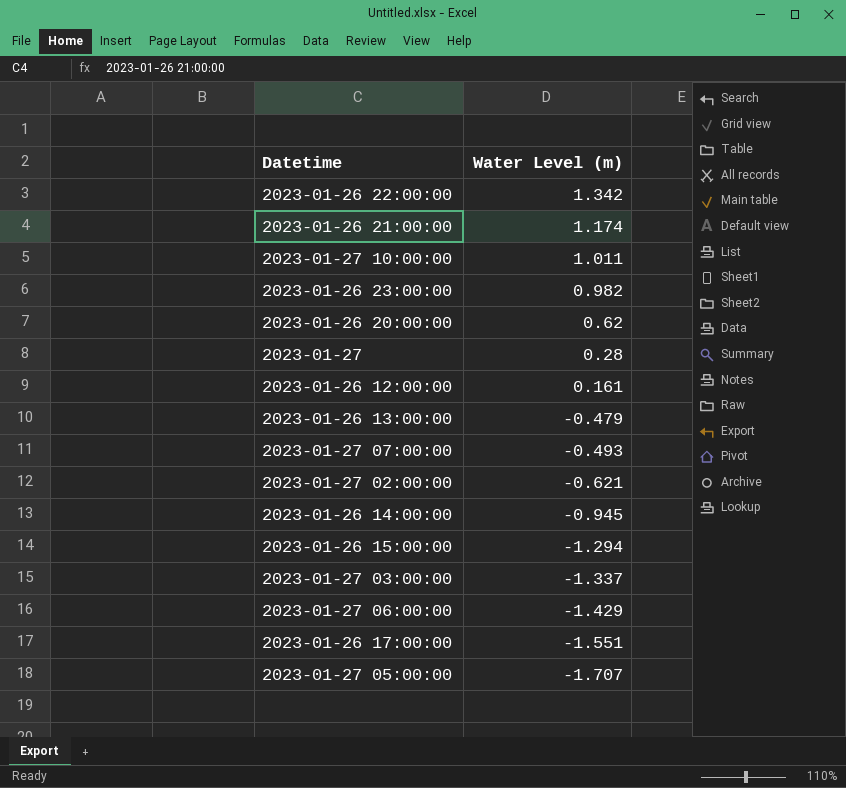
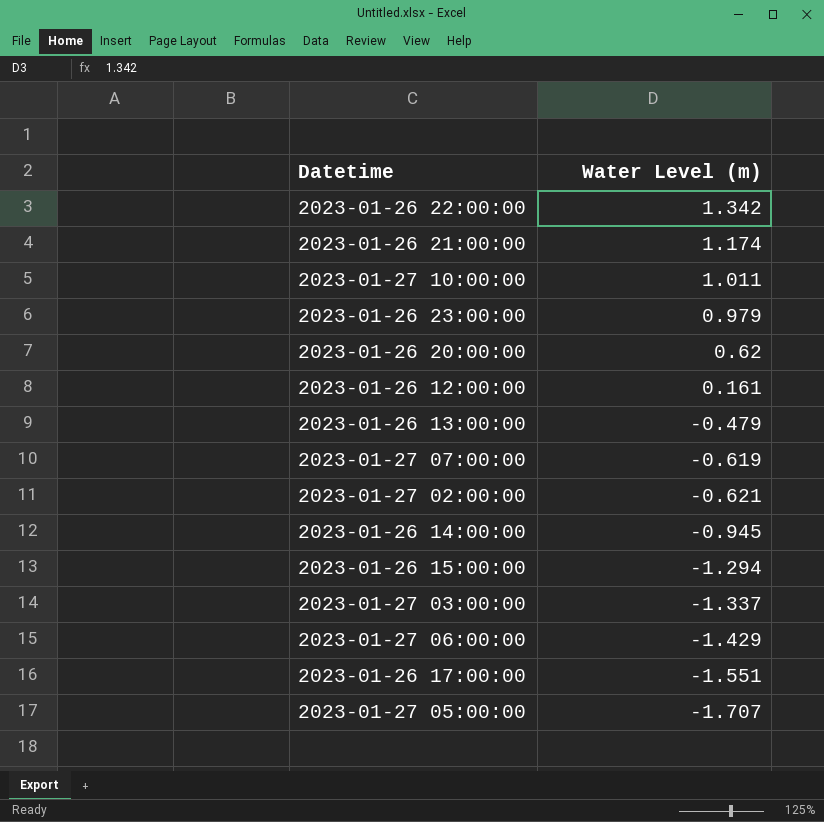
row 2023-01-27: 0.28 -> none
2023-01-26 23:00:00 | Water Level (m): 0.982 -> 0.979
2023-01-27 07:00:00 | Water Level (m): -0.493 -> -0.619

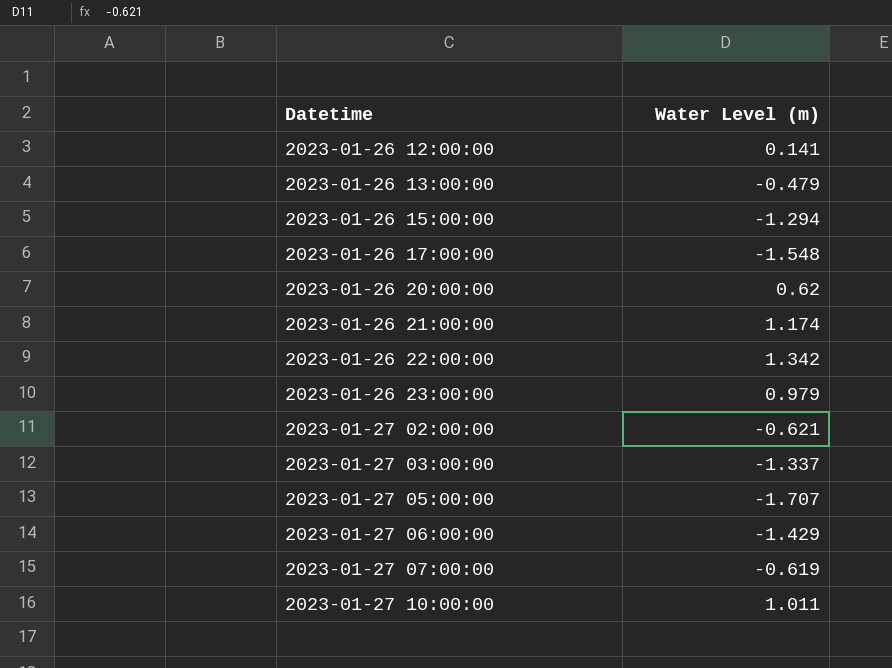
row order: Water Level (m) descending -> Datetime ascending
row 2023-01-26 14:00:00: -0.945 -> none
2023-01-26 12:00:00 | Water Level (m): 0.161 -> 0.141
2023-01-26 17:00:00 | Water Level (m): -1.551 -> -1.548

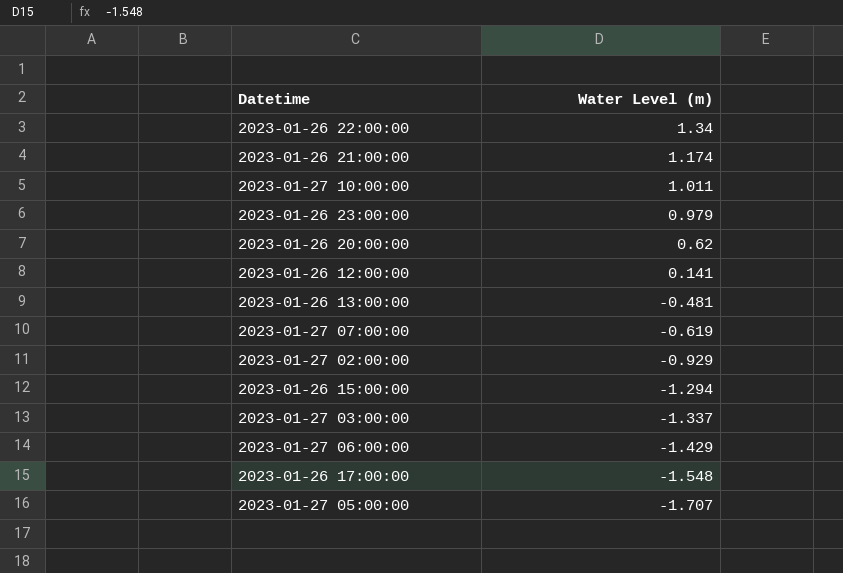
row order: Datetime ascending -> Water Level (m) descending
2023-01-26 22:00:00 | Water Level (m): 1.342 -> 1.34
2023-01-26 13:00:00 | Water Level (m): -0.479 -> -0.481
2023-01-27 02:00:00 | Water Level (m): -0.621 -> -0.929

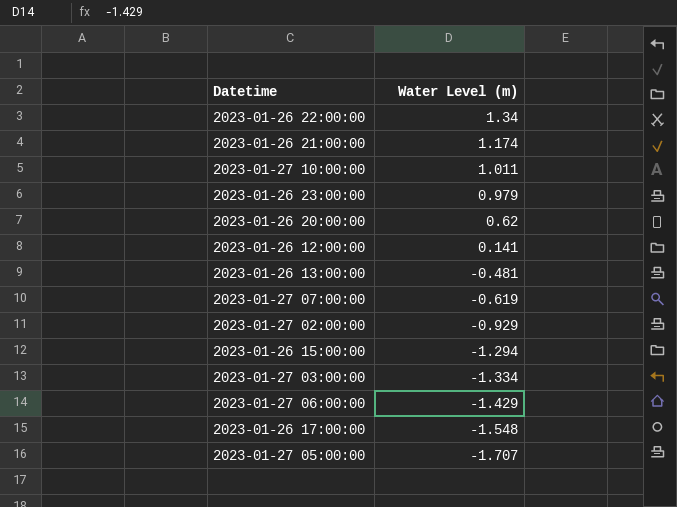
2023-01-27 03:00:00 | Water Level (m): -1.337 -> -1.334

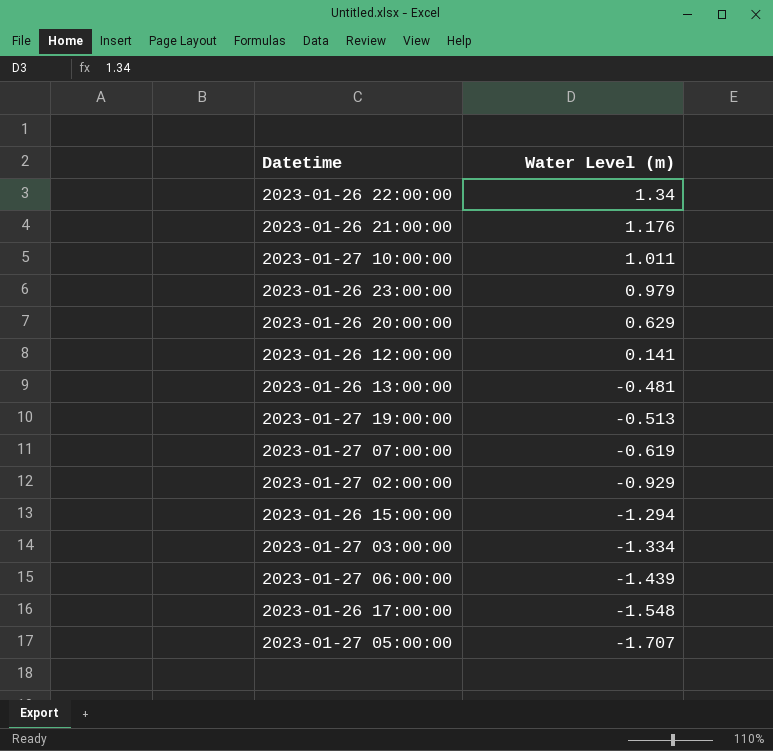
2023-01-26 21:00:00 | Water Level (m): 1.174 -> 1.176
2023-01-26 20:00:00 | Water Level (m): 0.62 -> 0.629
row 2023-01-27 19:00:00: none -> -0.513
2023-01-27 06:00:00 | Water Level (m): -1.429 -> -1.439

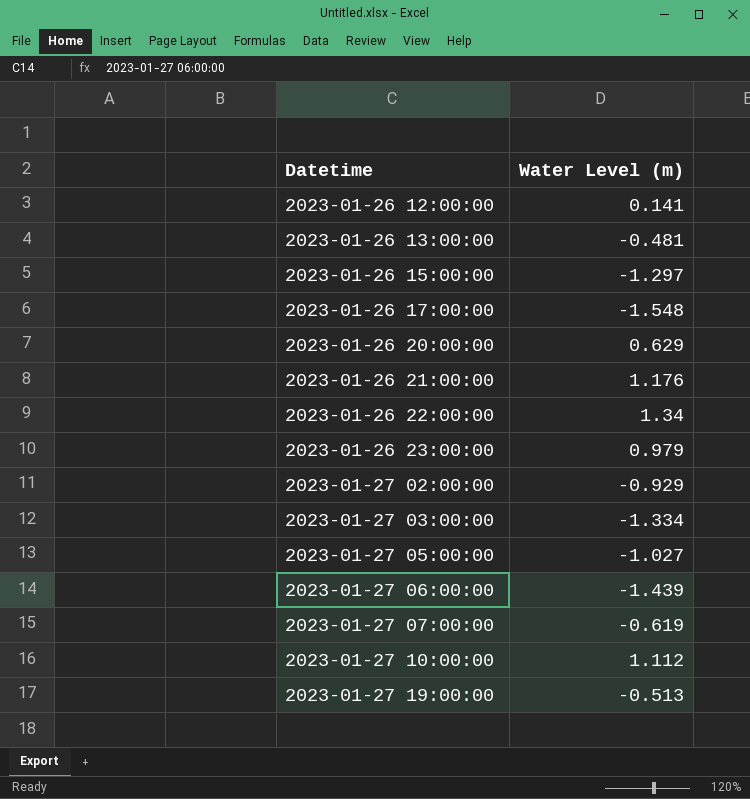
row order: Water Level (m) descending -> Datetime ascending
2023-01-26 15:00:00 | Water Level (m): -1.294 -> -1.297
2023-01-27 05:00:00 | Water Level (m): -1.707 -> -1.027
2023-01-27 10:00:00 | Water Level (m): 1.011 -> 1.112

